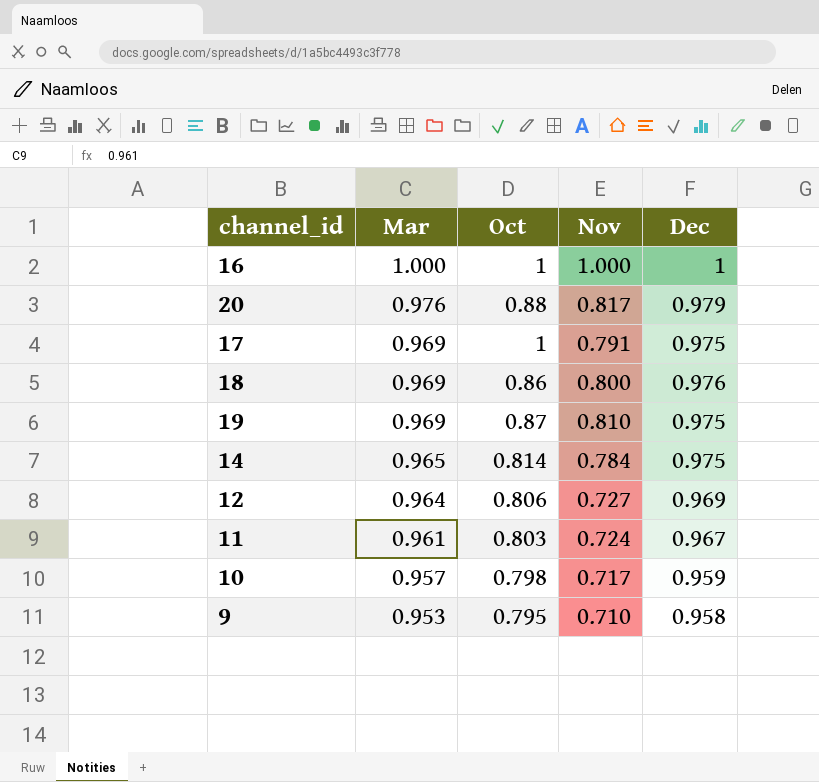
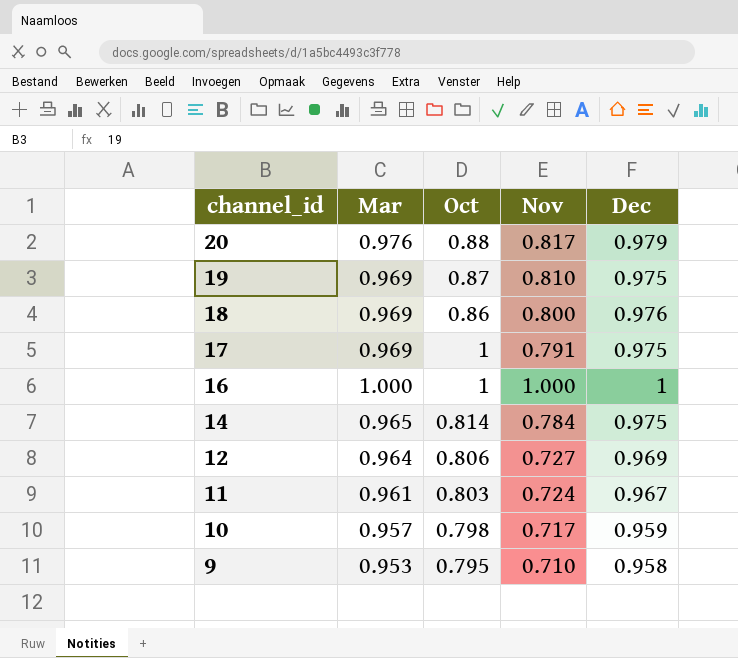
row order: Mar descending -> channel_id descending

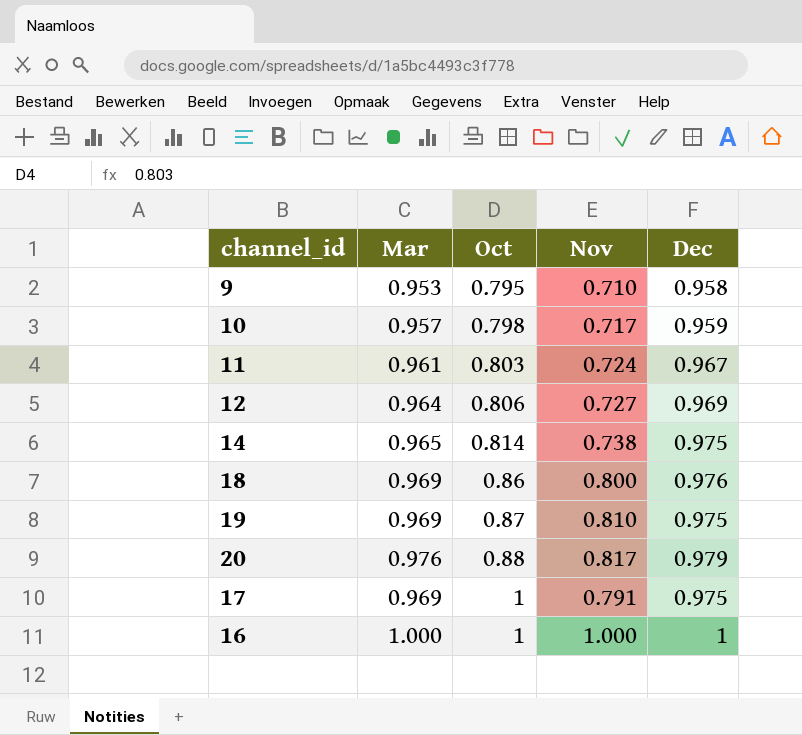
row order: channel_id descending -> Oct ascending
14 | Nov: 0.784 -> 0.738

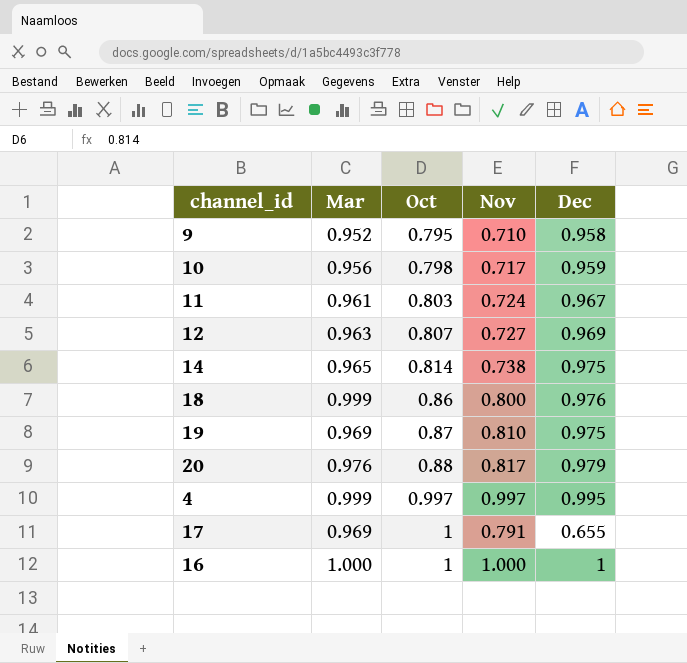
9 | Mar: 0.953 -> 0.952
10 | Mar: 0.957 -> 0.956
12 | Mar: 0.964 -> 0.963
12 | Oct: 0.806 -> 0.807
18 | Mar: 0.969 -> 0.999
row 4: none -> 0.999 | 0.997 | 0.997 | 0.995
17 | Dec: 0.975 -> 0.655

